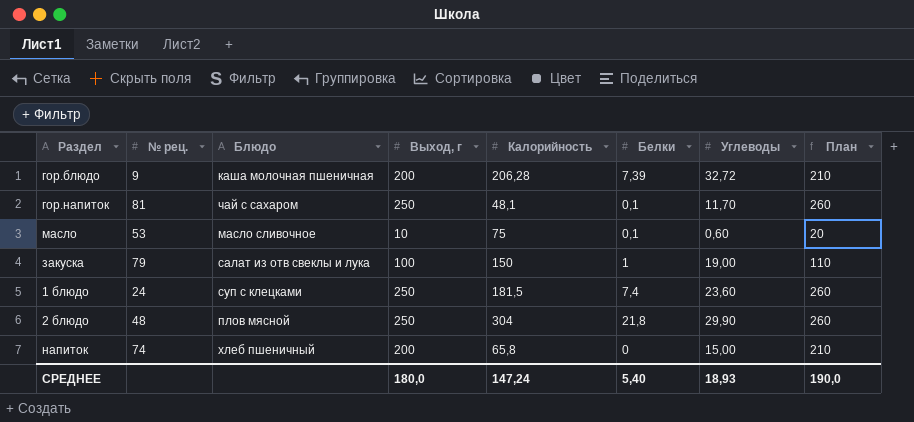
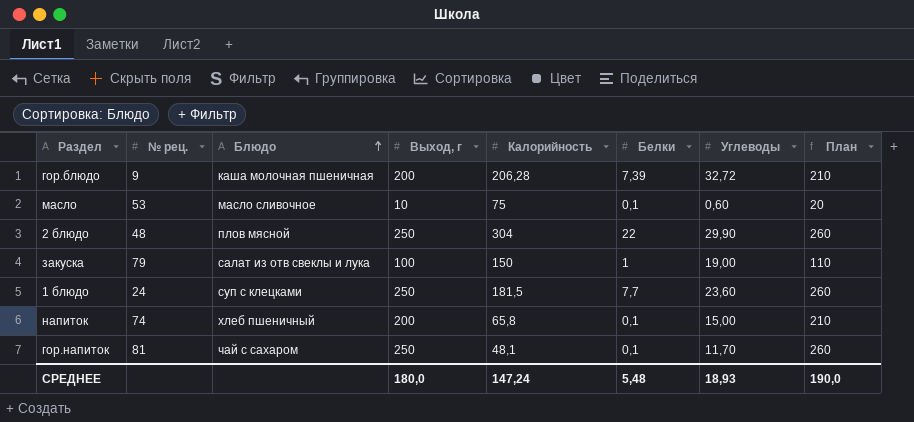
row order: none -> Блюдо ascending
2 блюдо | Белки: 21,8 -> 22
1 блюдо | Белки: 7,4 -> 7,7
напиток | Белки: 0 -> 0,1
СРЕДНЕЕ | Белки: 5,40 -> 5,48

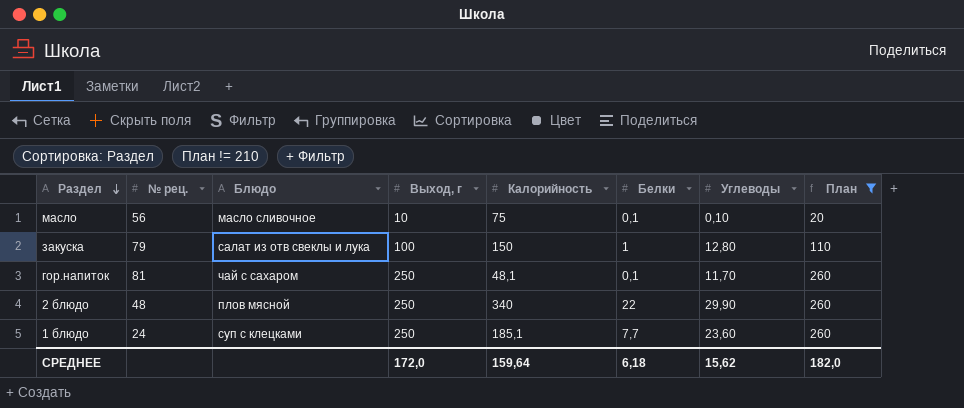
filter: none -> План != 210
row order: Блюдо ascending -> Раздел descending
масло | № рец.: 53 -> 56
масло | Углеводы: 0,60 -> 0,10
закуска | Углеводы: 19,00 -> 12,80
2 блюдо | Калорийность: 304 -> 340
1 блюдо | Калорийность: 181,5 -> 185,1
СРЕДНЕЕ | Выход, г: 180,0 -> 172,0
СРЕДНЕЕ | Калорийность: 147,24 -> 159,64
СРЕДНЕЕ | Белки: 5,48 -> 6,18
СРЕДНЕЕ | Углеводы: 18,93 -> 15,62
СРЕДНЕЕ | План: 190,0 -> 182,0

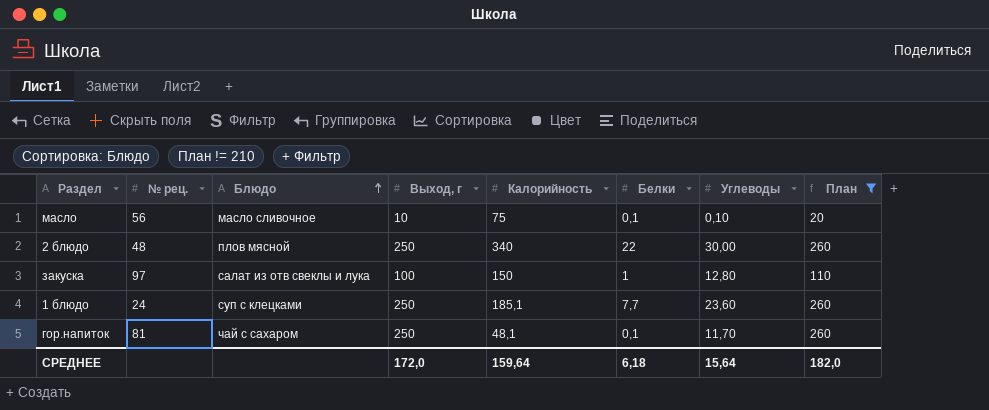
row order: Раздел descending -> Блюдо ascending
2 блюдо | Углеводы: 29,90 -> 30,00
закуска | № рец.: 79 -> 97
СРЕДНЕЕ | Углеводы: 15,62 -> 15,64

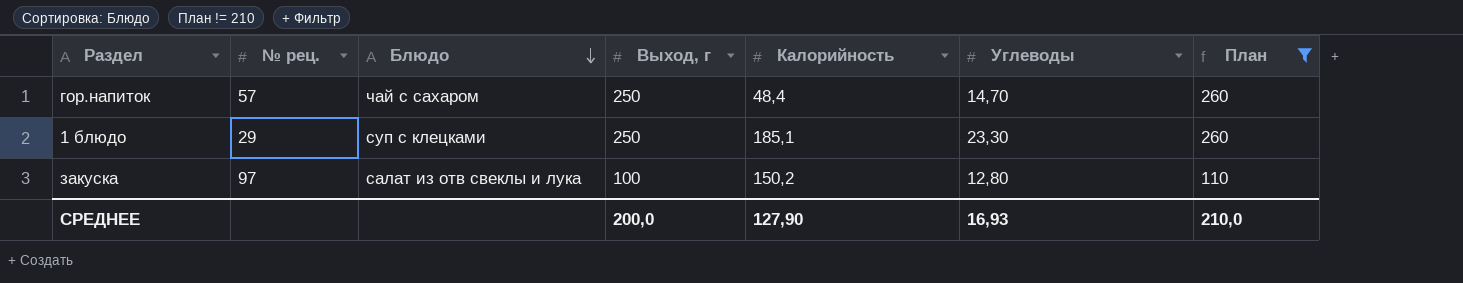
row order: Блюдо ascending -> Блюдо descending
column Белки | position: 6 -> none
row масло: 56 | масло сливочное | 10 | 75 | 0,1 | 0,10 | 20 -> none
row 2 блюдо: 48 | плов мясной | 250 | 340 | 22 | 30,00 | 260 -> none
гор.напиток | № рец.: 81 -> 57
гор.напиток | Калорийность: 48,1 -> 48,4
гор.напиток | Углеводы: 11,70 -> 14,70
1 блюдо | № рец.: 24 -> 29
1 блюдо | Углеводы: 23,60 -> 23,30
закуска | Калорийность: 150 -> 150,2
СРЕДНЕЕ | Выход, г: 172,0 -> 200,0
СРЕДНЕЕ | Калорийность: 159,64 -> 127,90
СРЕДНЕЕ | Углеводы: 15,64 -> 16,93
СРЕДНЕЕ | План: 182,0 -> 210,0

